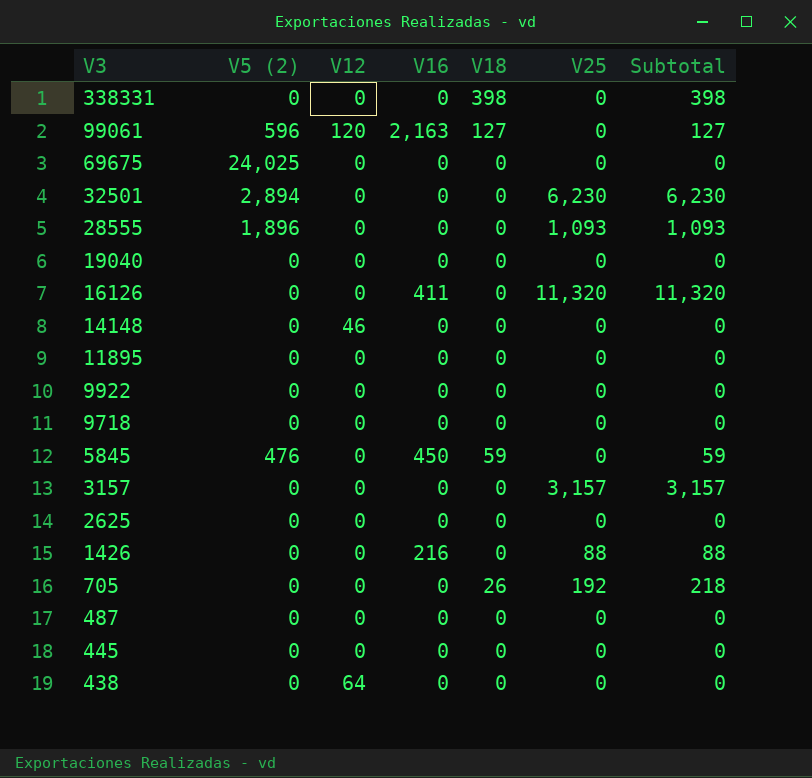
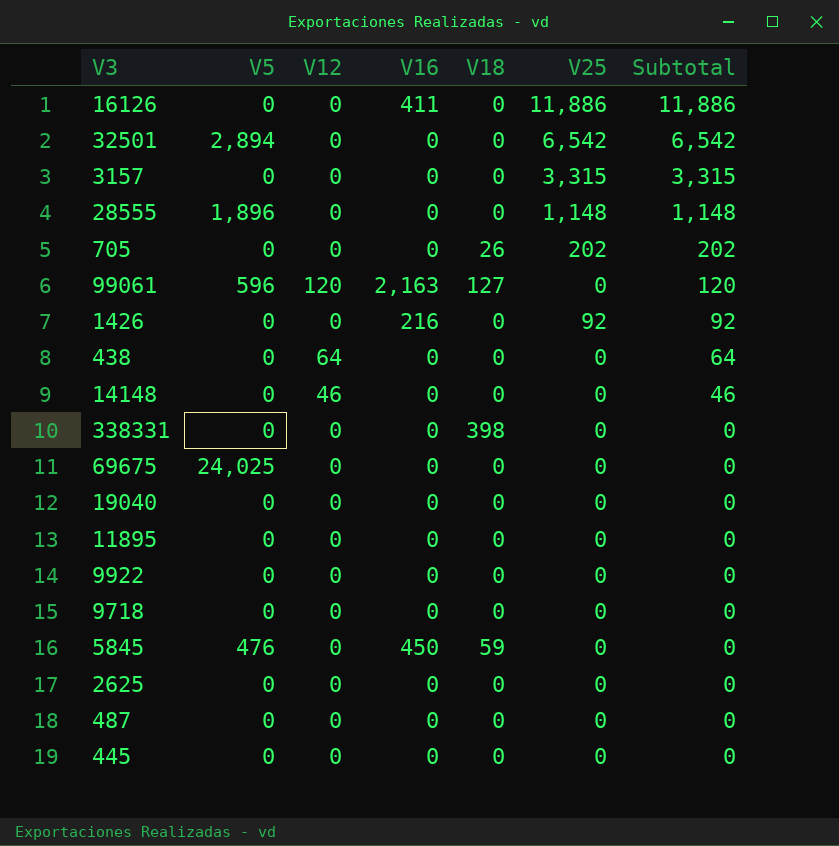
row order: V3 descending -> Subtotal descending
column name: V5 (2) -> V5
column Subtotal | formula: [V18] + [V25] -> [V12] + [V25]
16126 | V25: 11,320 -> 11,886
32501 | V25: 6,230 -> 6,542
3157 | V25: 3,157 -> 3,315
28555 | V25: 1,093 -> 1,148
705 | V25: 192 -> 202
1426 | V25: 88 -> 92

